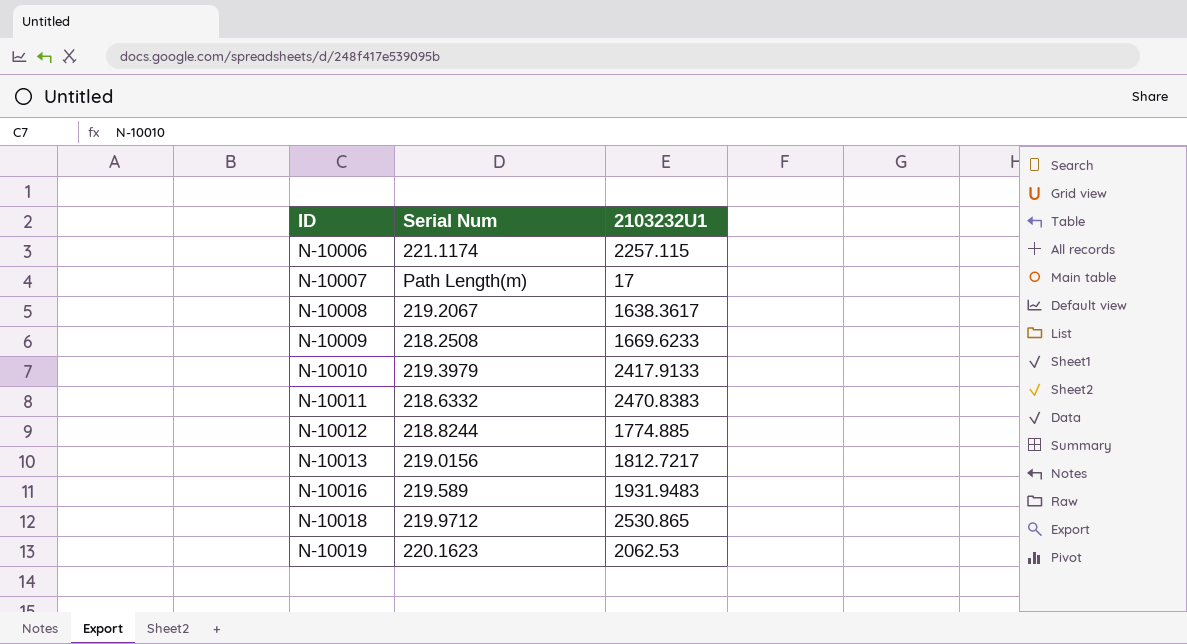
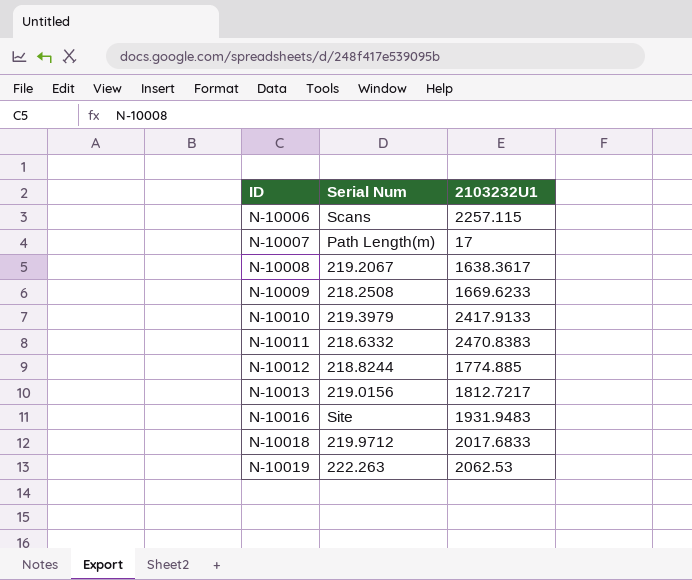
N-10006 | Serial Num: 221.1174 -> Scans
N-10016 | Serial Num: 219.589 -> Site
N-10018 | 2103232U1: 2530.865 -> 2017.6833
N-10019 | Serial Num: 220.1623 -> 222.263

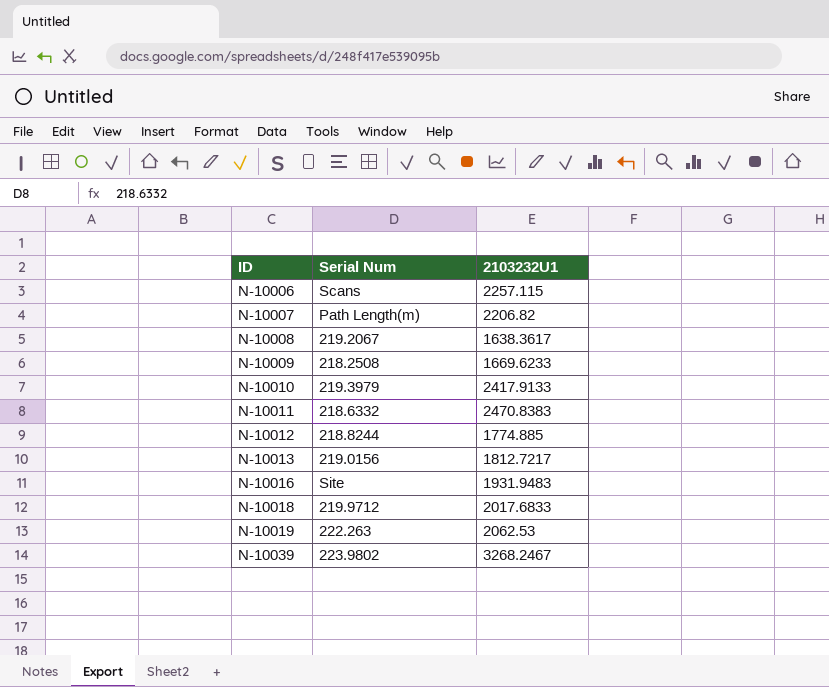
N-10007 | 2103232U1: 17 -> 2206.82
row N-10039: none -> 223.9802 | 3268.2467

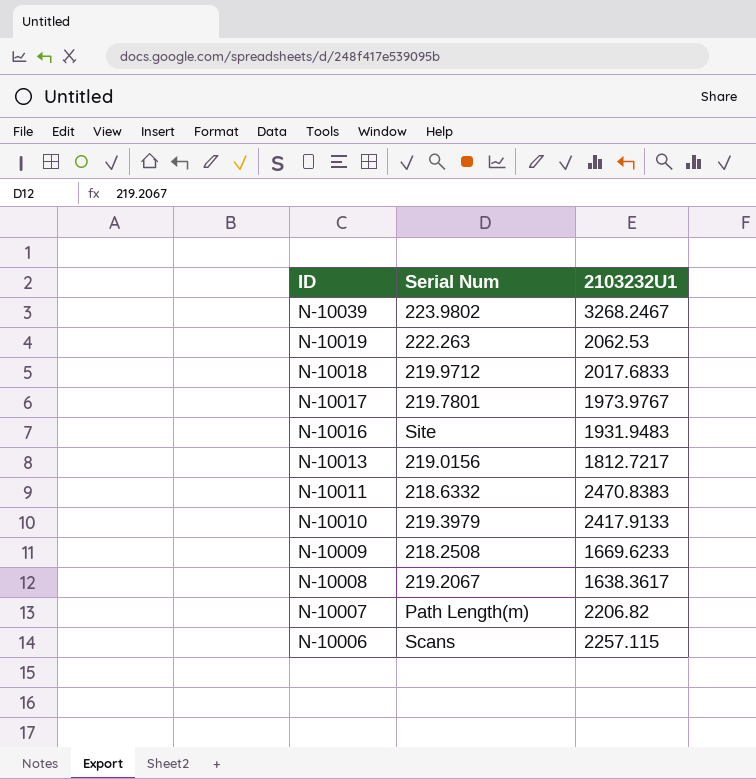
row order: ID ascending -> ID descending
row N-10012: 218.8244 | 1774.885 -> none
row N-10017: none -> 219.7801 | 1973.9767

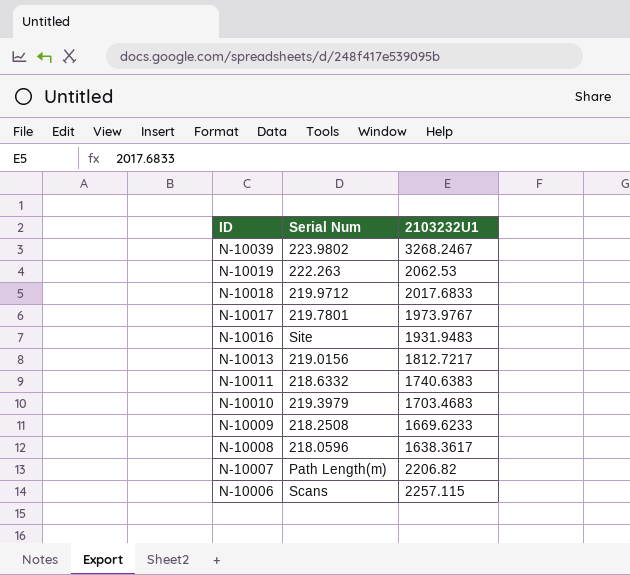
N-10011 | 2103232U1: 2470.8383 -> 1740.6383
N-10010 | 2103232U1: 2417.9133 -> 1703.4683
N-10008 | Serial Num: 219.2067 -> 218.0596

